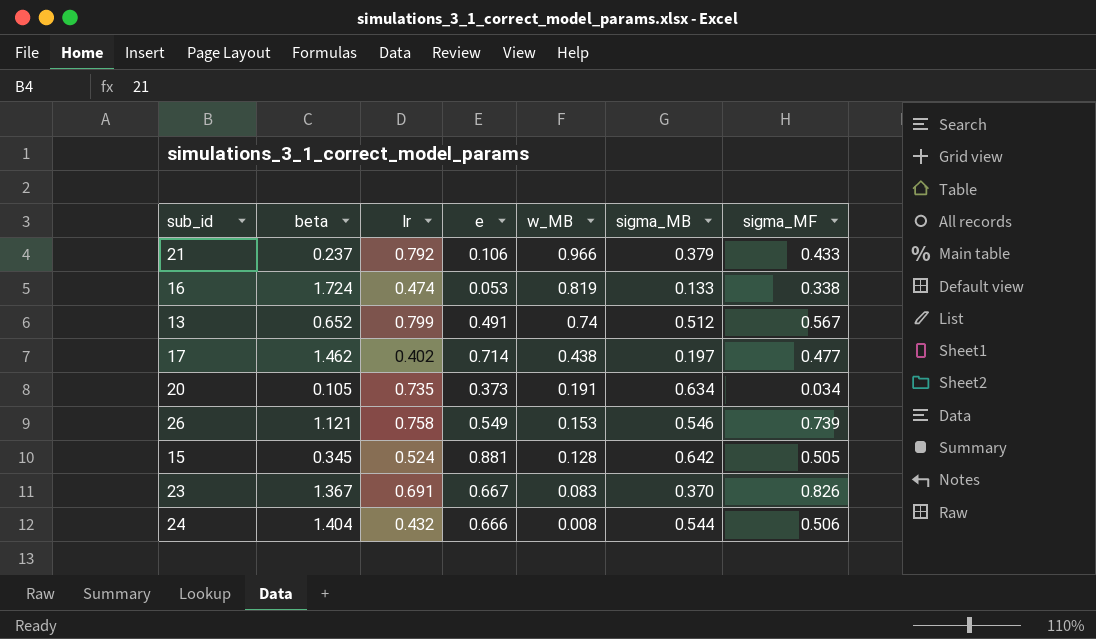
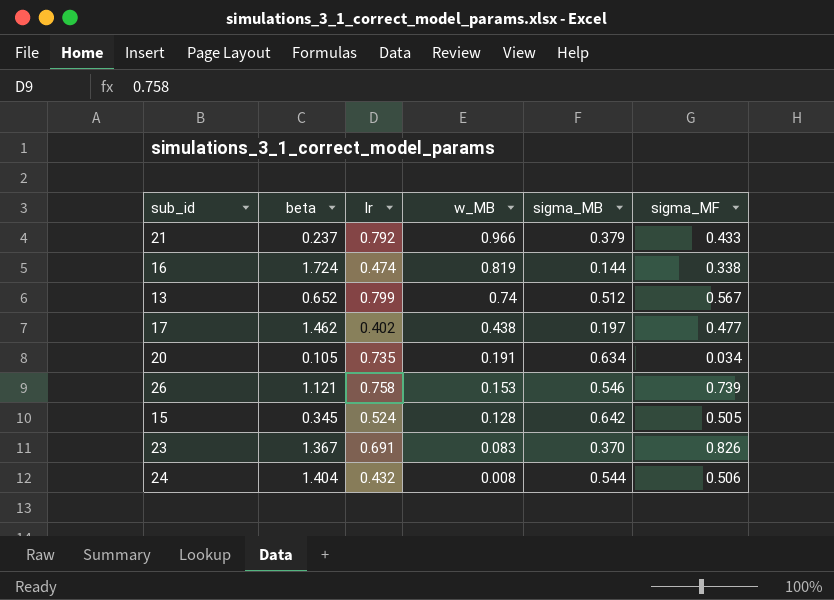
column e | position: 4 -> none
16 | sigma_MB: 0.133 -> 0.144

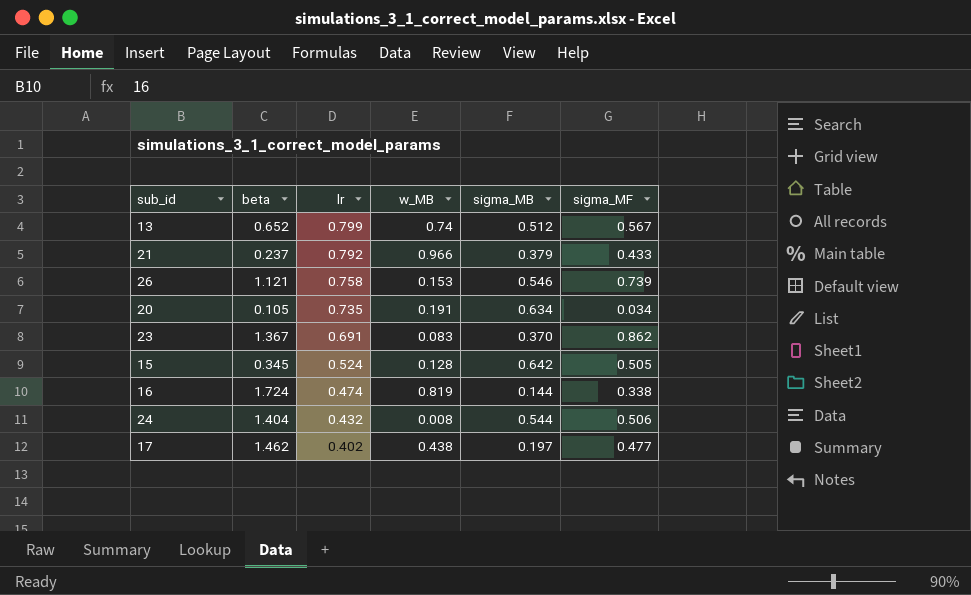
row order: w_MB descending -> lr descending
23 | sigma_MF: 0.826 -> 0.862

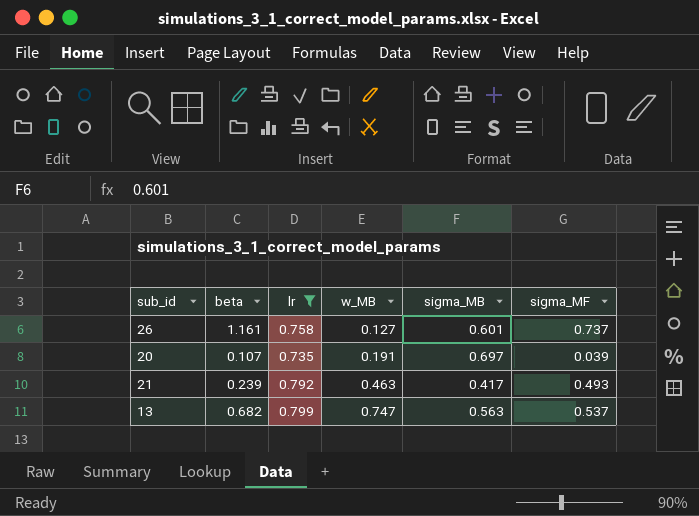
filter: none -> lr >= 0.735
row order: lr descending -> w_MB ascending
26 | beta: 1.121 -> 1.161
26 | w_MB: 0.153 -> 0.127
26 | sigma_MB: 0.546 -> 0.601
26 | sigma_MF: 0.739 -> 0.737
20 | beta: 0.105 -> 0.107
20 | sigma_MB: 0.634 -> 0.697
20 | sigma_MF: 0.034 -> 0.039
21 | beta: 0.237 -> 0.239
21 | w_MB: 0.966 -> 0.463
21 | sigma_MB: 0.379 -> 0.417
21 | sigma_MF: 0.433 -> 0.493
13 | beta: 0.652 -> 0.682
13 | w_MB: 0.74 -> 0.747
13 | sigma_MB: 0.512 -> 0.563
13 | sigma_MF: 0.567 -> 0.537

